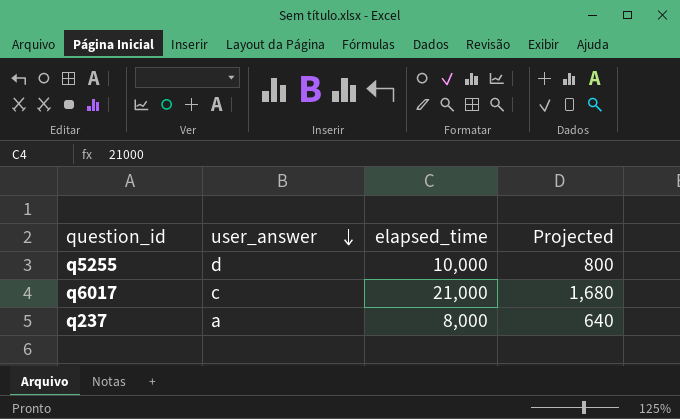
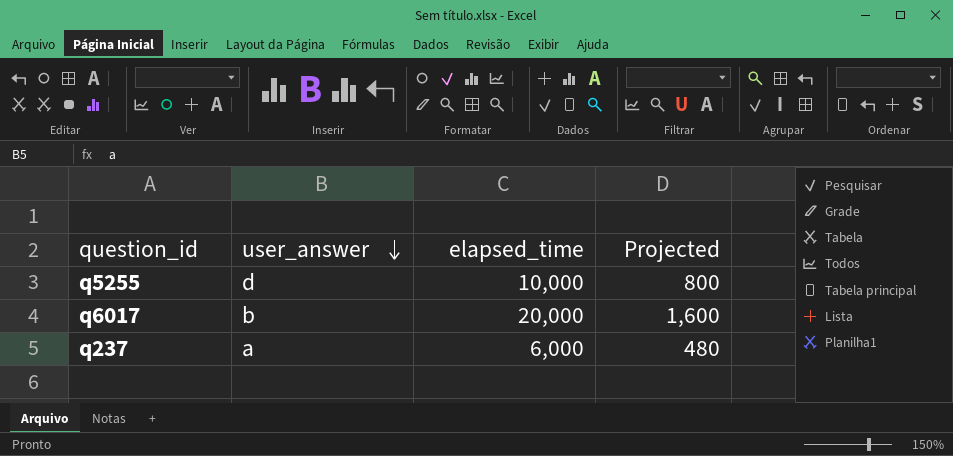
q6017 | user_answer: c -> b
q6017 | elapsed_time: 21,000 -> 20,000
q6017 | Projected: 1,680 -> 1,600
q237 | elapsed_time: 8,000 -> 6,000
q237 | Projected: 640 -> 480

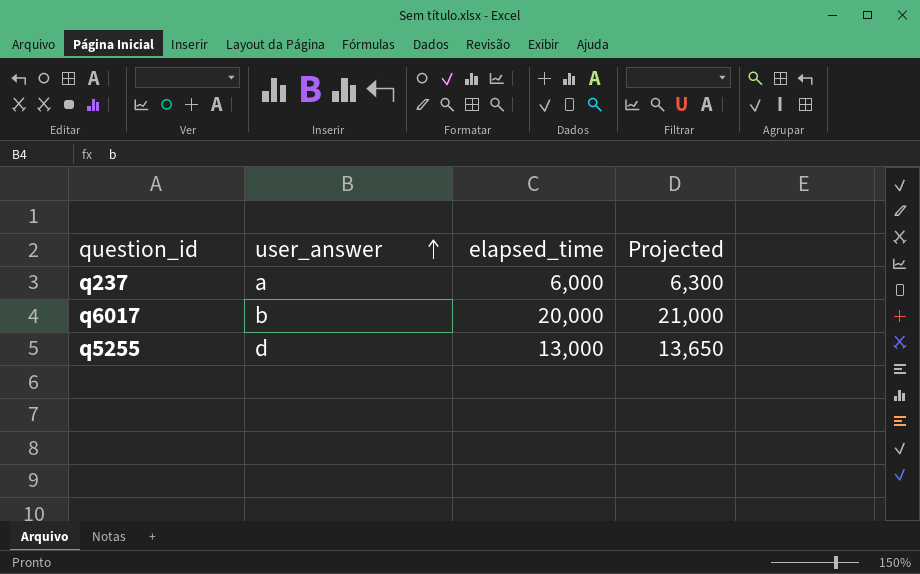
row order: user_answer descending -> user_answer ascending
column Projected | formula: [elapsed_time] * 0.08 -> [elapsed_time] * 1.05
q5255 | elapsed_time: 10,000 -> 13,000

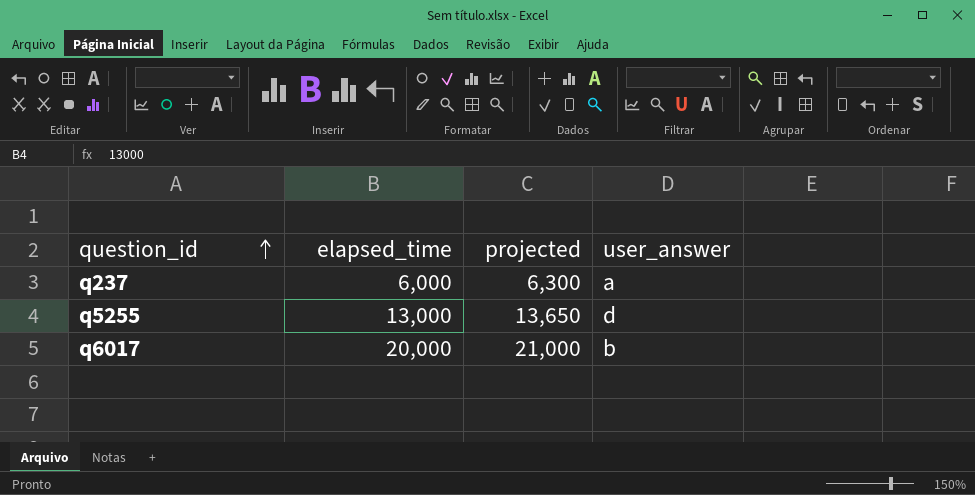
row order: user_answer ascending -> question_id ascending
column name: Projected -> projected
column user_answer | position: 2 -> 4

